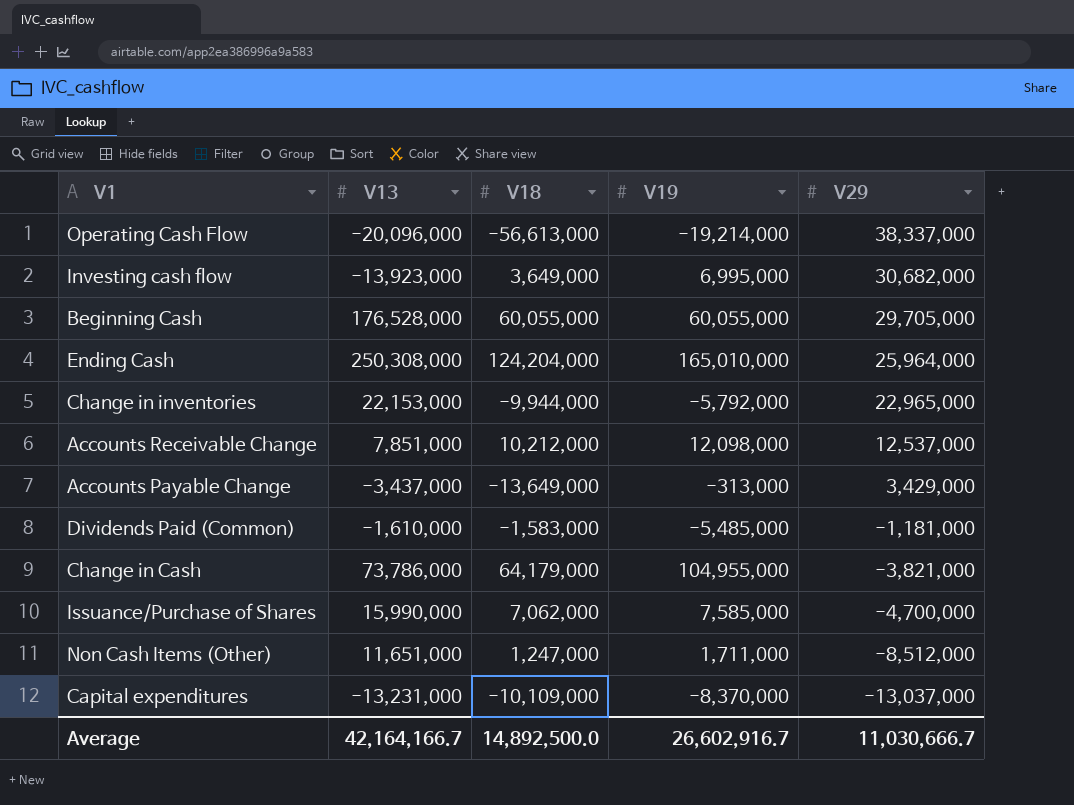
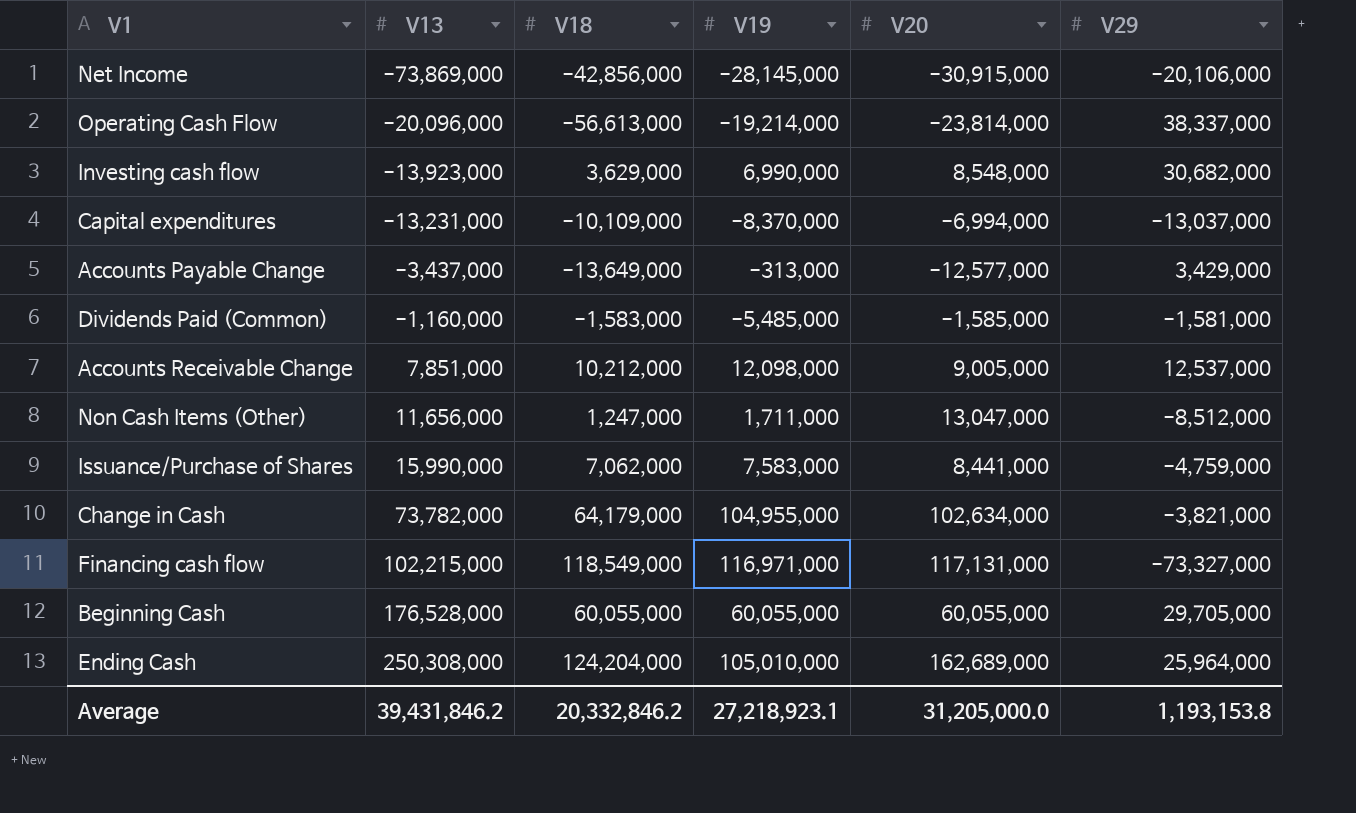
row order: V29 descending -> V13 ascending
column V20 | position: none -> 5
row Change in inventories: 22,153,000 | -9,944,000 | -5,792,000 | 22,965,000 -> none
row Net Income: none -> -73,869,000 | -42,856,000 | -28,145,000 | -30,915,000 | -20,106,000
Investing cash flow | V18: 3,649,000 -> 3,629,000
Investing cash flow | V19: 6,995,000 -> 6,990,000
Dividends Paid (Common) | V13: -1,610,000 -> -1,160,000
Dividends Paid (Common) | V29: -1,181,000 -> -1,581,000
Non Cash Items (Other) | V13: 11,651,000 -> 11,656,000
Issuance/Purchase of Shares | V19: 7,585,000 -> 7,583,000
Issuance/Purchase of Shares | V29: -4,700,000 -> -4,759,000
Change in Cash | V13: 73,786,000 -> 73,782,000
row Financing cash flow: none -> 102,215,000 | 118,549,000 | 116,971,000 | 117,131,000 | -73,327,000
Ending Cash | V19: 165,010,000 -> 105,010,000
Average | V13: 42,164,166.7 -> 39,431,846.2
Average | V18: 14,892,500.0 -> 20,332,846.2
Average | V19: 26,602,916.7 -> 27,218,923.1
Average | V29: 11,030,666.7 -> 1,193,153.8

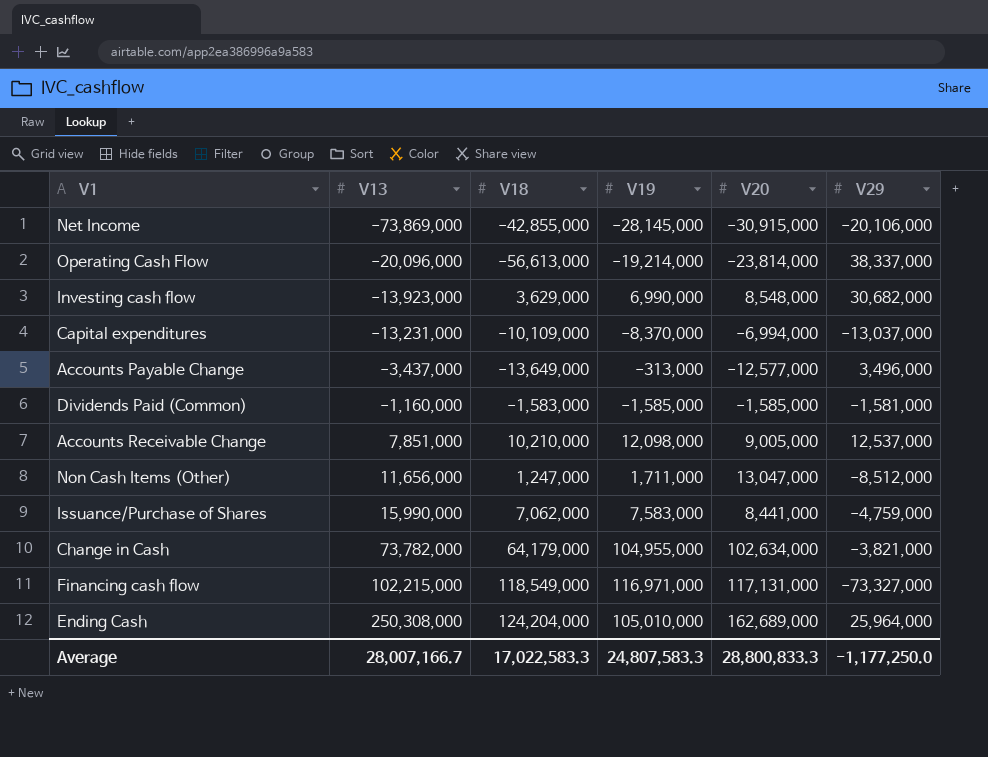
row Beginning Cash: 176,528,000 | 60,055,000 | 60,055,000 | 60,055,000 | 29,705,000 -> none
Net Income | V18: -42,856,000 -> -42,855,000
Accounts Payable Change | V29: 3,429,000 -> 3,496,000
Dividends Paid (Common) | V19: -5,485,000 -> -1,585,000
Accounts Receivable Change | V18: 10,212,000 -> 10,210,000
Average | V13: 39,431,846.2 -> 28,007,166.7
Average | V18: 20,332,846.2 -> 17,022,583.3
Average | V19: 27,218,923.1 -> 24,807,583.3
Average | V20: 31,205,000.0 -> 28,800,833.3
Average | V29: 1,193,153.8 -> -1,177,250.0

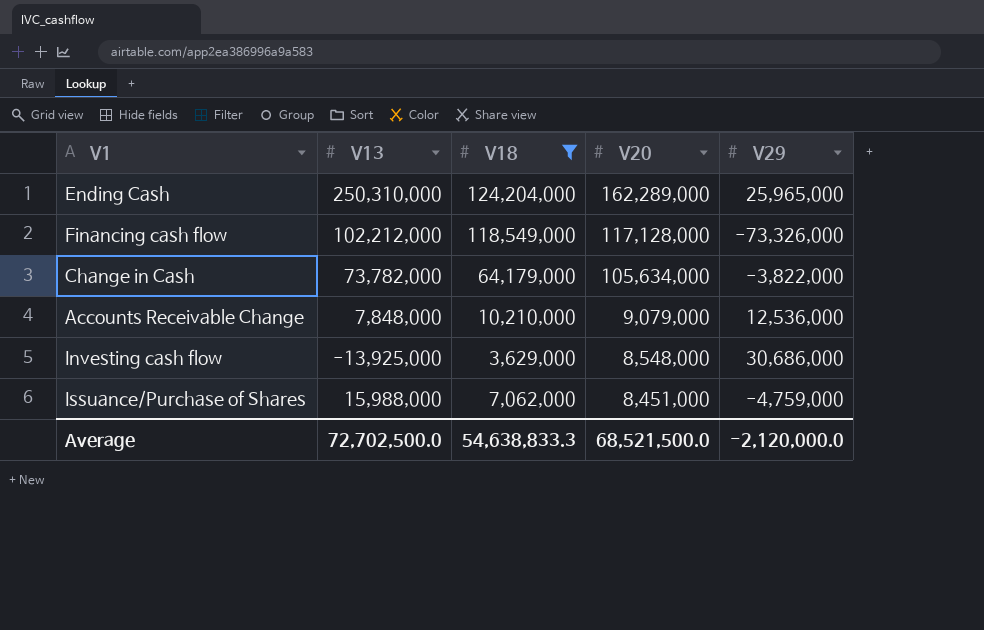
filter: none -> V18 >= 3,629,000
row order: V13 ascending -> V20 descending
column V19 | position: 4 -> none
Ending Cash | V13: 250,308,000 -> 250,310,000
Ending Cash | V20: 162,689,000 -> 162,289,000
Ending Cash | V29: 25,964,000 -> 25,965,000
Financing cash flow | V13: 102,215,000 -> 102,212,000
Financing cash flow | V20: 117,131,000 -> 117,128,000
Financing cash flow | V29: -73,327,000 -> -73,326,000
Change in Cash | V20: 102,634,000 -> 105,634,000
Change in Cash | V29: -3,821,000 -> -3,822,000
Accounts Receivable Change | V13: 7,851,000 -> 7,848,000
Accounts Receivable Change | V20: 9,005,000 -> 9,079,000
Accounts Receivable Change | V29: 12,537,000 -> 12,536,000
Investing cash flow | V13: -13,923,000 -> -13,925,000
Investing cash flow | V29: 30,682,000 -> 30,686,000
Issuance/Purchase of Shares | V13: 15,990,000 -> 15,988,000
Issuance/Purchase of Shares | V20: 8,441,000 -> 8,451,000
Average | V13: 28,007,166.7 -> 72,702,500.0
Average | V18: 17,022,583.3 -> 54,638,833.3
Average | V20: 28,800,833.3 -> 68,521,500.0
Average | V29: -1,177,250.0 -> -2,120,000.0

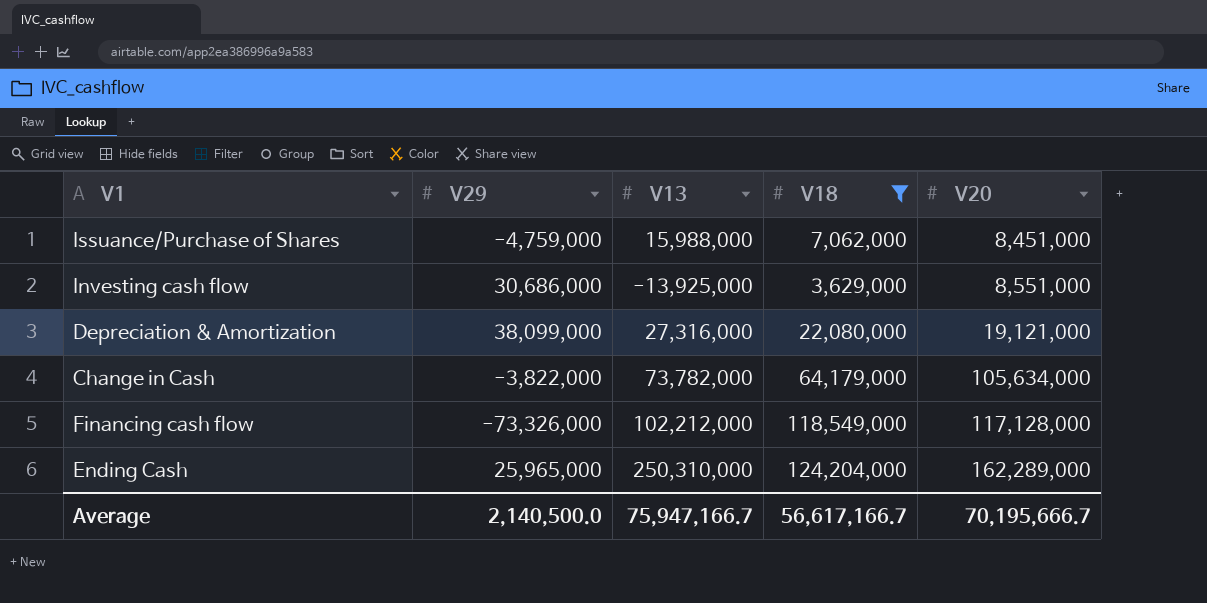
row order: V20 descending -> V20 ascending
column V29 | position: 5 -> 2
row Accounts Receivable Change: 7,848,000 | 10,210,000 | 9,079,000 | 12,536,000 -> none
Investing cash flow | V20: 8,548,000 -> 8,551,000
row Depreciation & Amortization: none -> 38,099,000 | 27,316,000 | 22,080,000 | 19,121,000
Average | V29: -2,120,000.0 -> 2,140,500.0
Average | V13: 72,702,500.0 -> 75,947,166.7
Average | V18: 54,638,833.3 -> 56,617,166.7
Average | V20: 68,521,500.0 -> 70,195,666.7

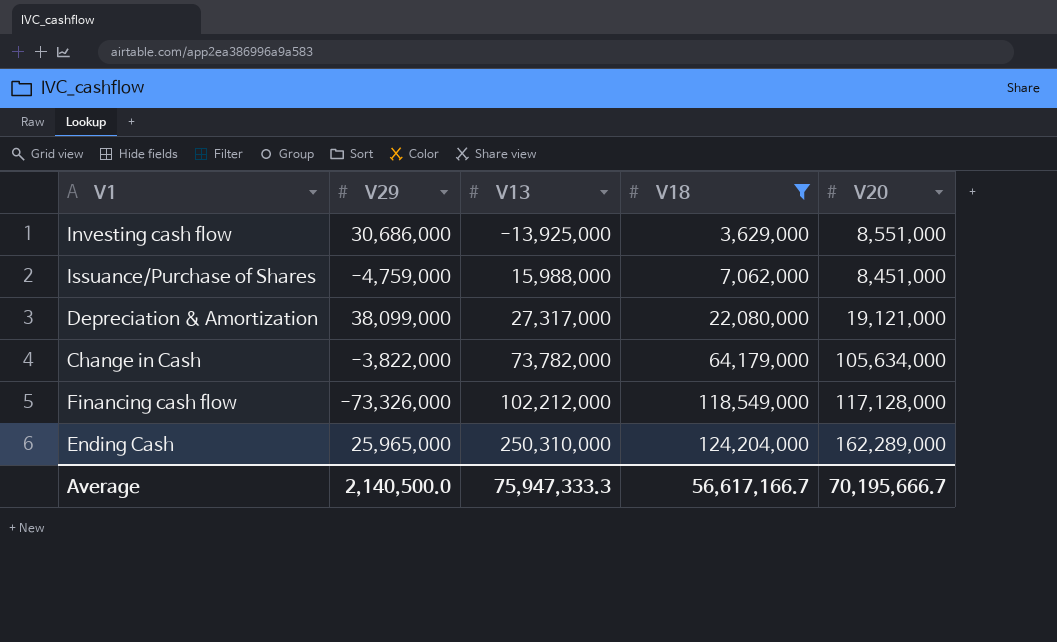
row order: V20 ascending -> V13 ascending
Depreciation & Amortization | V13: 27,316,000 -> 27,317,000
Average | V13: 75,947,166.7 -> 75,947,333.3

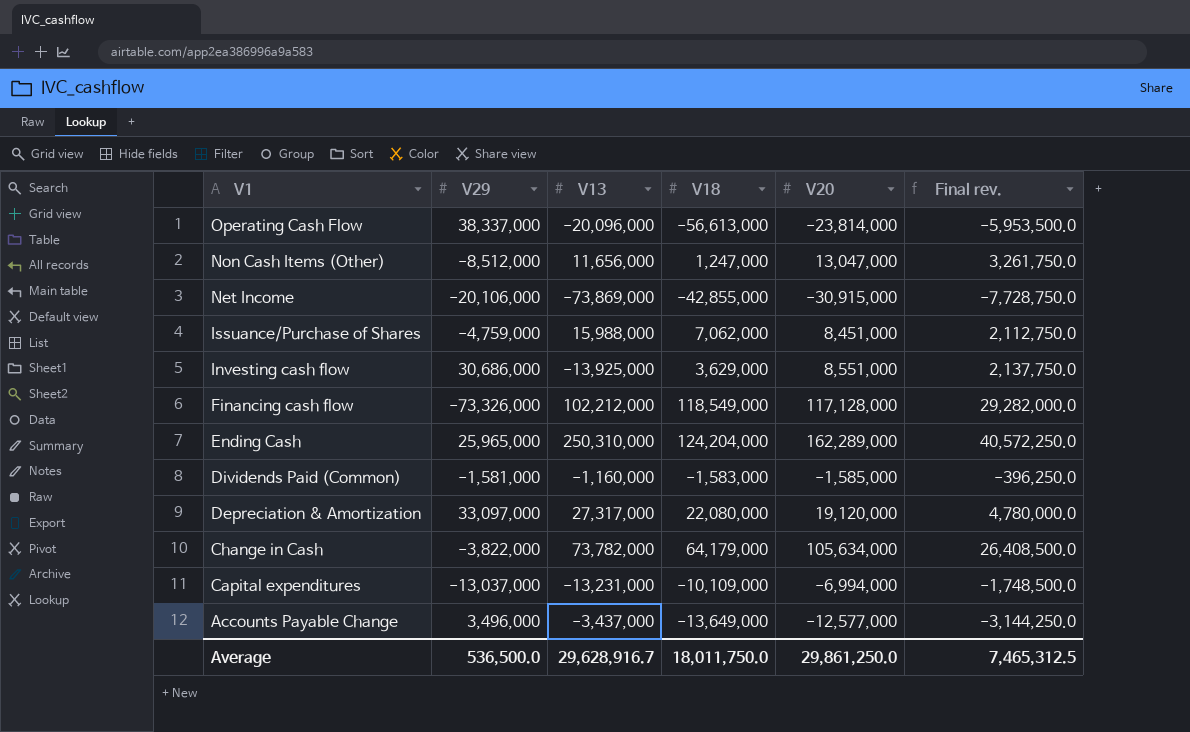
filter: V18 >= 3,629,000 -> none
row order: V13 ascending -> V1 descending
column Final rev. | formula: none -> [V20] * 0.25
Depreciation & Amortization | V29: 38,099,000 -> 33,097,000
Depreciation & Amortization | V20: 19,121,000 -> 19,120,000
Average | V29: 2,140,500.0 -> 536,500.0
Average | V13: 75,947,333.3 -> 29,628,916.7
Average | V18: 56,617,166.7 -> 18,011,750.0
Average | V20: 70,195,666.7 -> 29,861,250.0

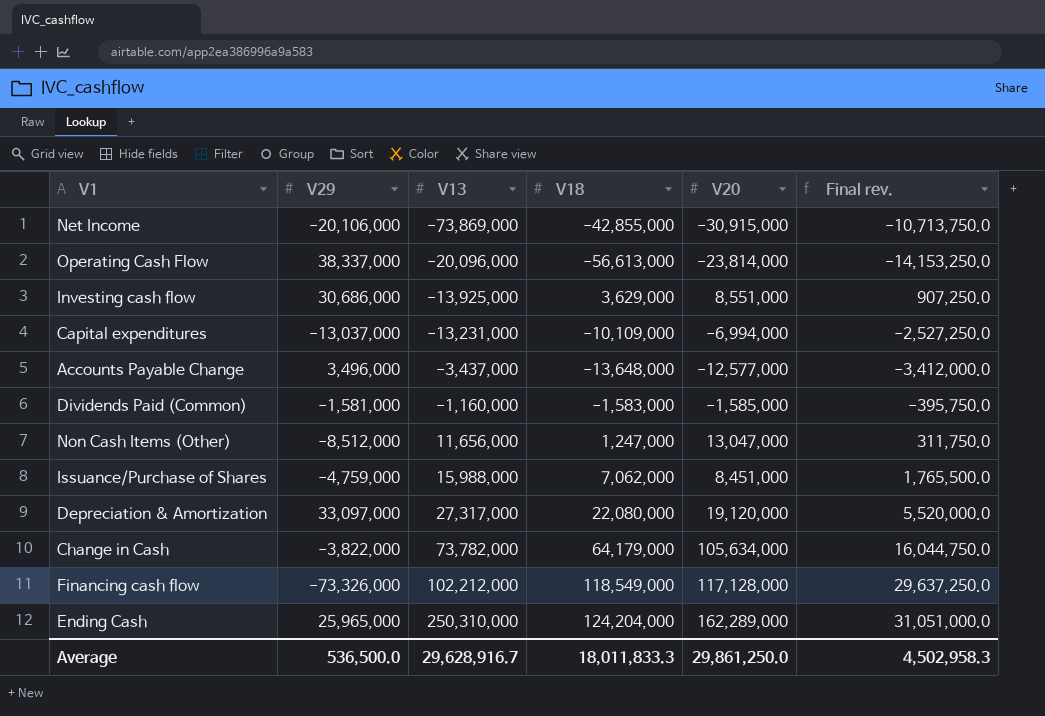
row order: V1 descending -> V13 ascending
column Final rev. | formula: [V20] * 0.25 -> [V18] * 0.25
Accounts Payable Change | V18: -13,649,000 -> -13,648,000
Average | V18: 18,011,750.0 -> 18,011,833.3
Average | Final rev.: 7,465,312.5 -> 4,502,958.3

